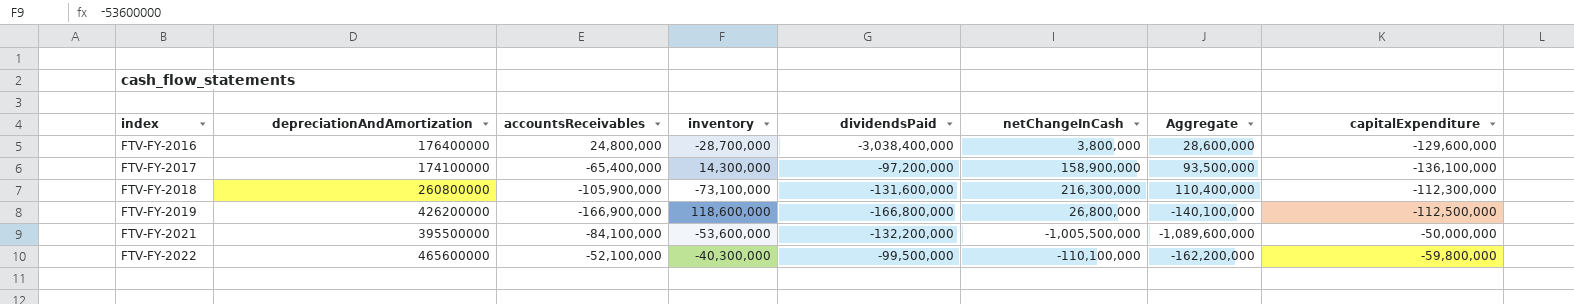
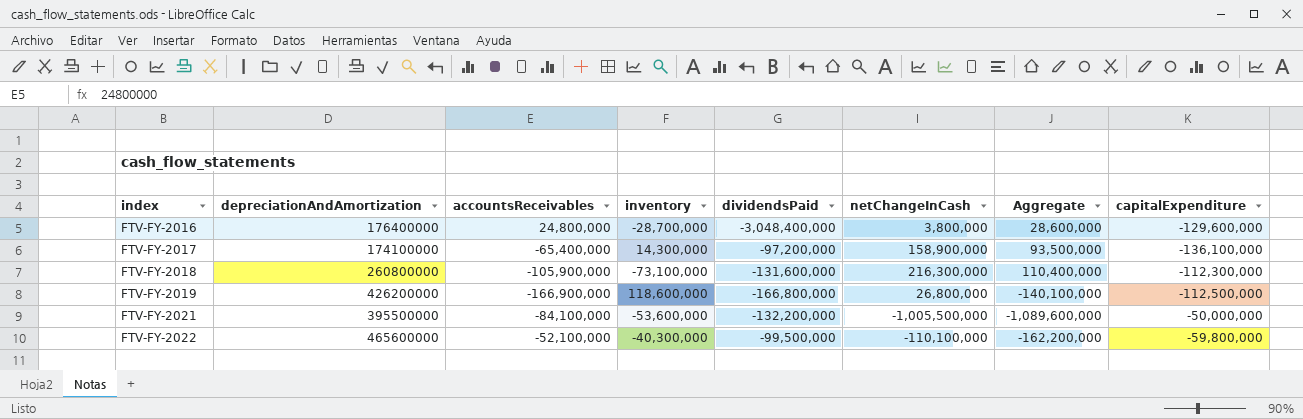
FTV-FY-2016 | dividendsPaid: -3,038,400,000 -> -3,048,400,000

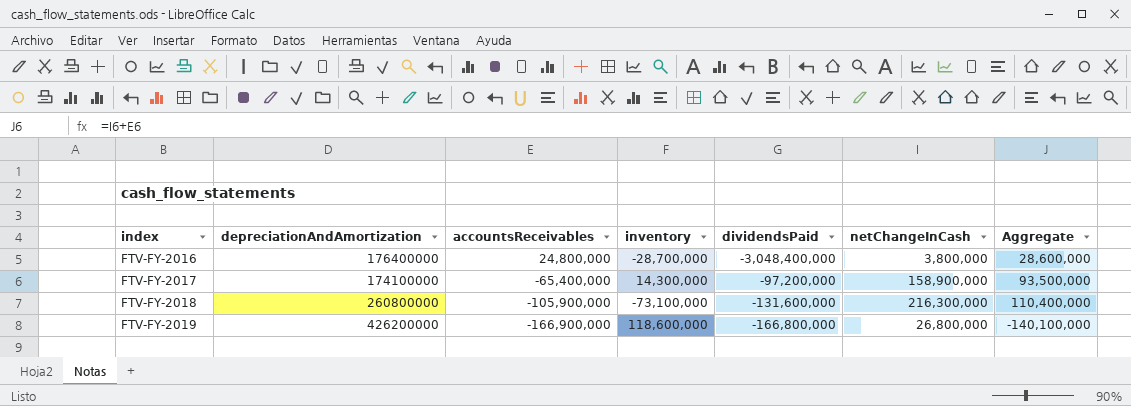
column capitalExpenditure | position: 8 -> none
row FTV-FY-2021: 395500000 | -84,100,000 | -53,600,000 | -132,200,000 | -1,005,500,000 | -1,089,600,000 | -50,000,000 -> none
row FTV-FY-2022: 465600000 | -52,100,000 | -40,300,000 | -99,500,000 | -110,100,000 | -162,200,000 | -59,800,000 -> none

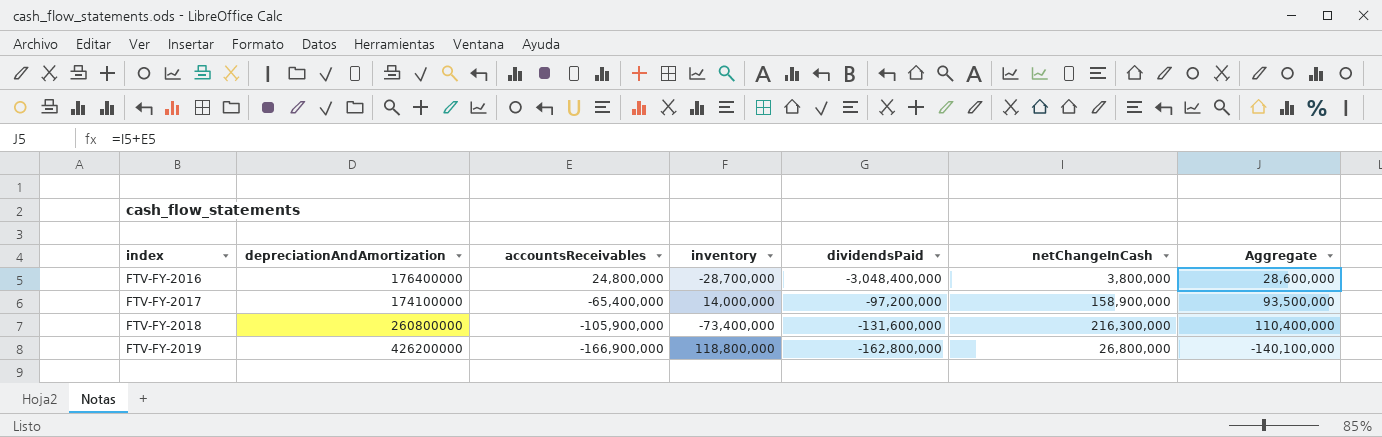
FTV-FY-2017 | inventory: 14,300,000 -> 14,000,000
FTV-FY-2018 | inventory: -73,100,000 -> -73,400,000
FTV-FY-2019 | inventory: 118,600,000 -> 118,800,000
FTV-FY-2019 | dividendsPaid: -166,800,000 -> -162,800,000

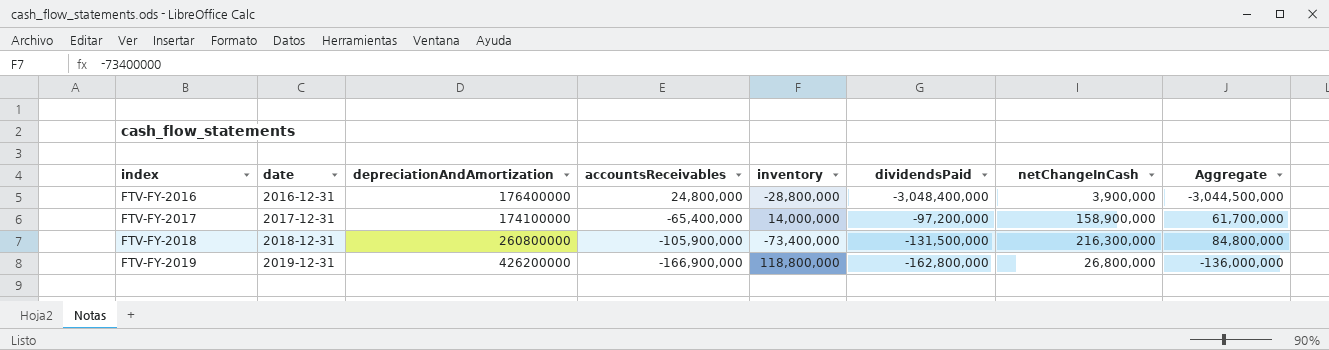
column date | position: none -> 2
column Aggregate | formula: [accountsReceivables] + [netChangeInCash] -> [dividendsPaid] + [netChangeInCash]
FTV-FY-2016 | inventory: -28,700,000 -> -28,800,000
FTV-FY-2016 | netChangeInCash: 3,800,000 -> 3,900,000
FTV-FY-2018 | dividendsPaid: -131,600,000 -> -131,500,000

